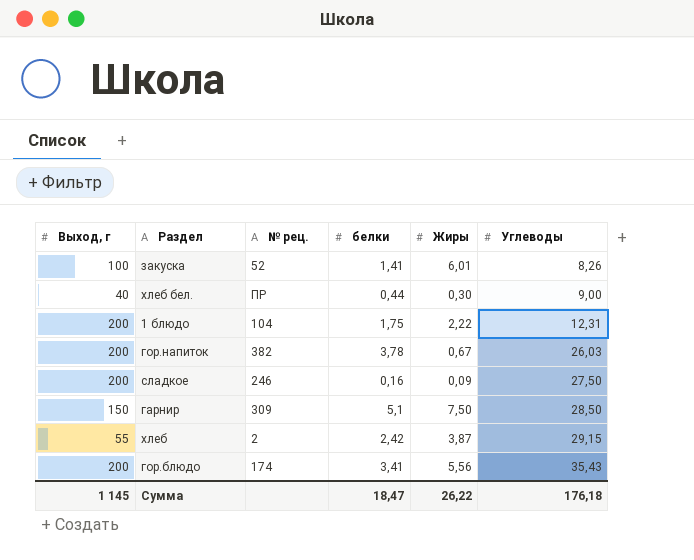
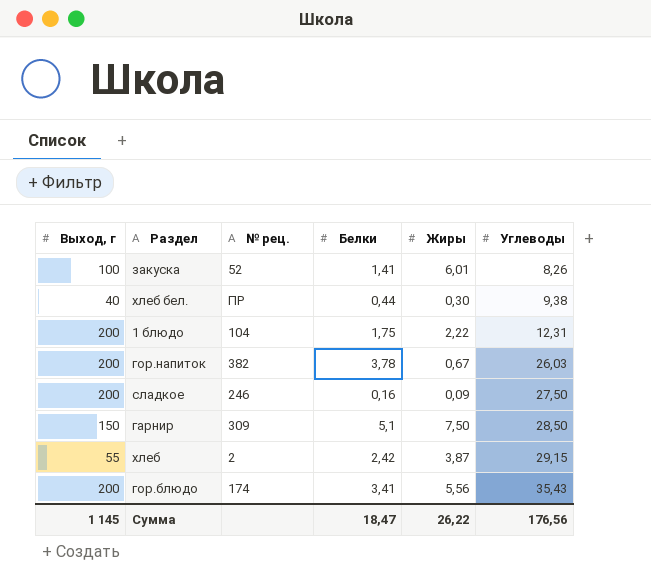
column name: белки -> Белки
хлеб бел. | Углеводы: 9,00 -> 9,38
Сумма | Углеводы: 176,18 -> 176,56

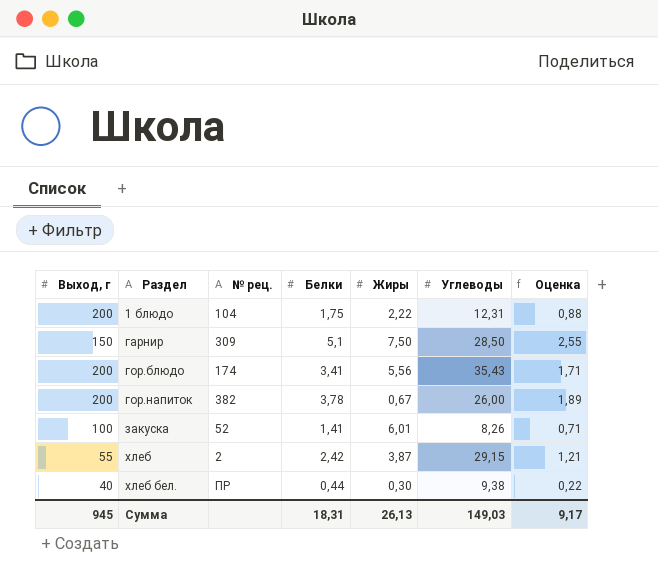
row order: Углеводы ascending -> Раздел ascending
column Оценка | formula: none -> [Белки] * 0,5
row сладкое: 200 | 246 | 0,16 | 0,09 | 27,50 -> none
гор.напиток | Углеводы: 26,03 -> 26,00
Сумма | Выход, г: 1 145 -> 945
Сумма | Белки: 18,47 -> 18,31
Сумма | Жиры: 26,22 -> 26,13
Сумма | Углеводы: 176,56 -> 149,03

